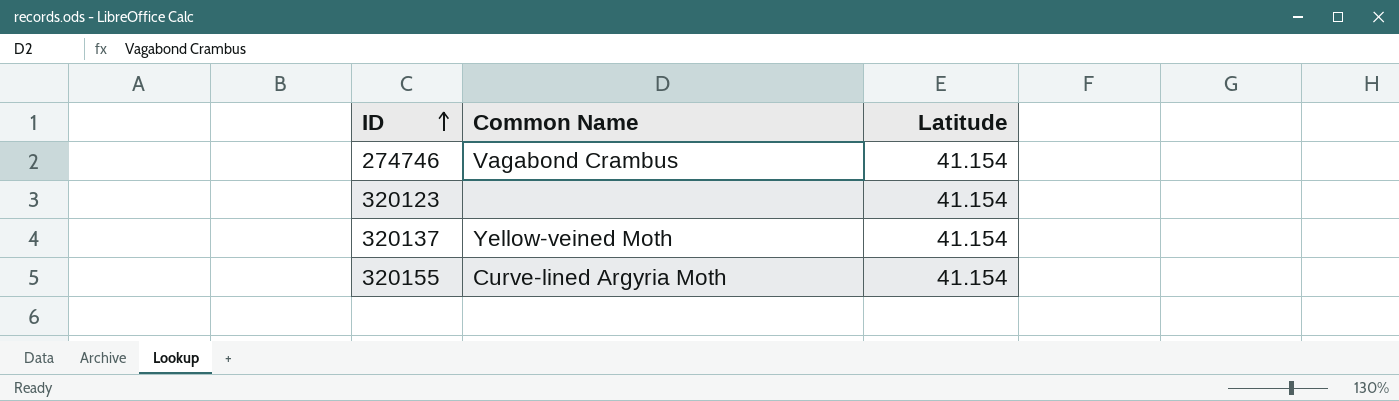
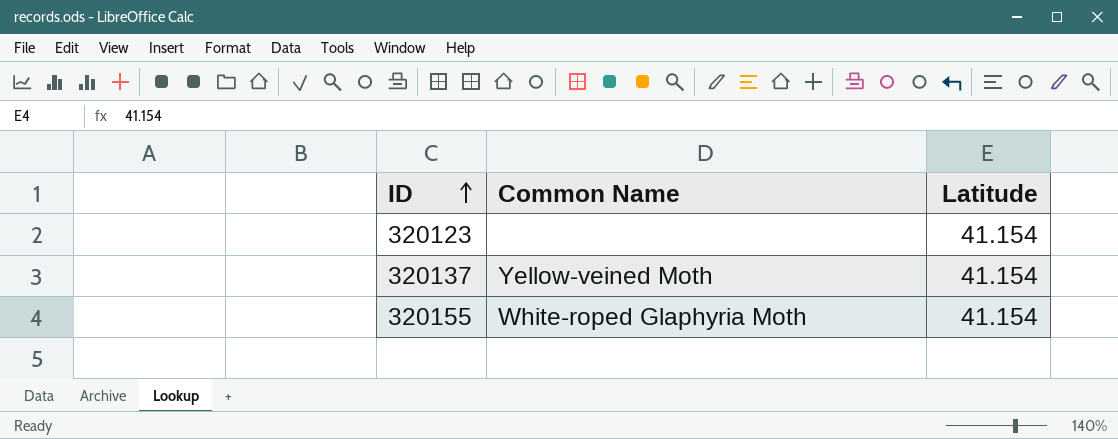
row 274746: Vagabond Crambus | 41.154 -> none
320155 | Common Name: Curve-lined Argyria Moth -> White-roped Glaphyria Moth

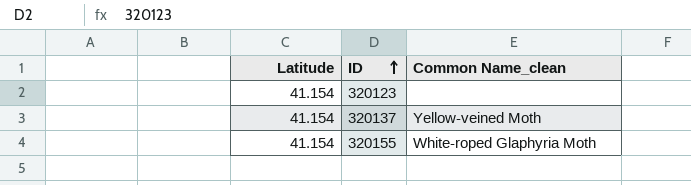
column Latitude | position: 3 -> 1
column name: Common Name -> Common Name_clean

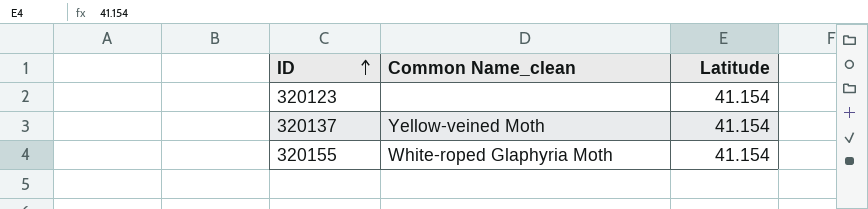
column Latitude | position: 1 -> 3

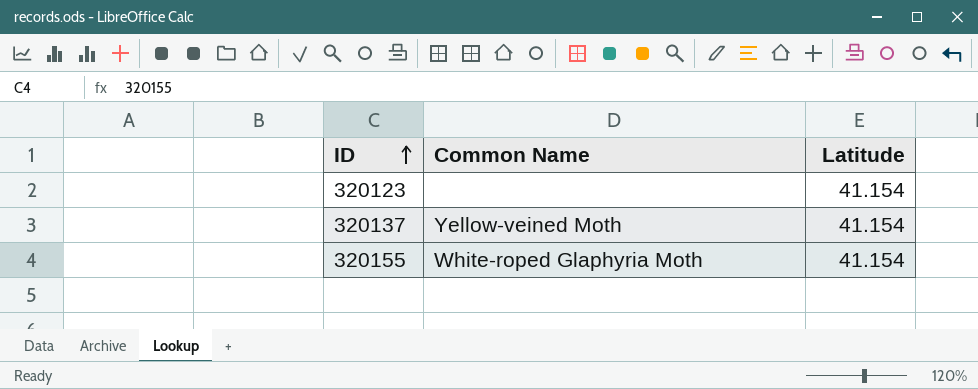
column name: Common Name_clean -> Common Name

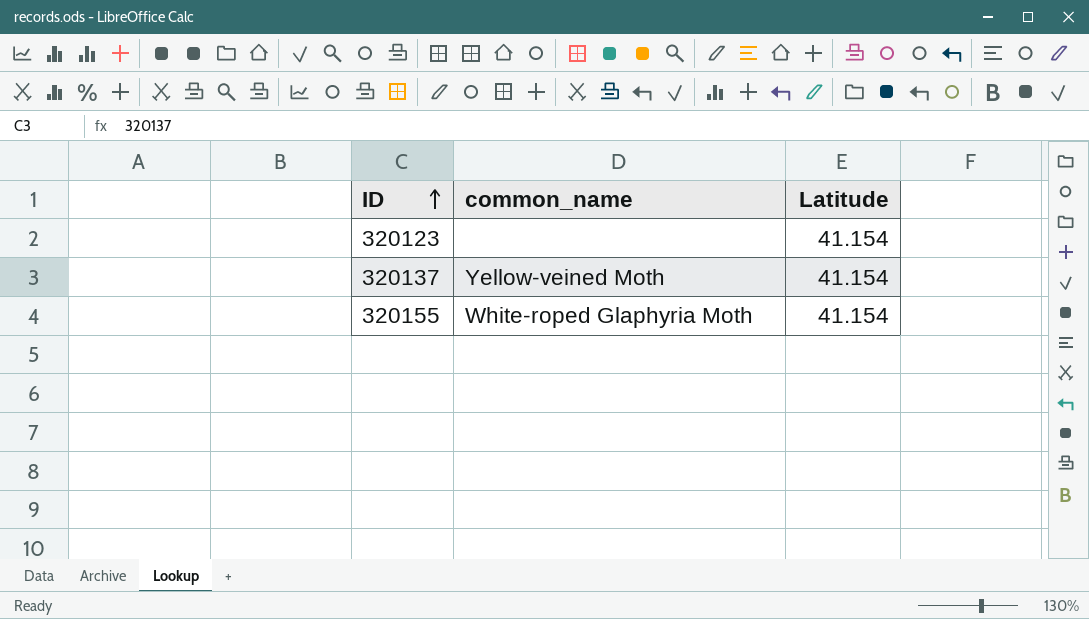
column name: Common Name -> common_name

